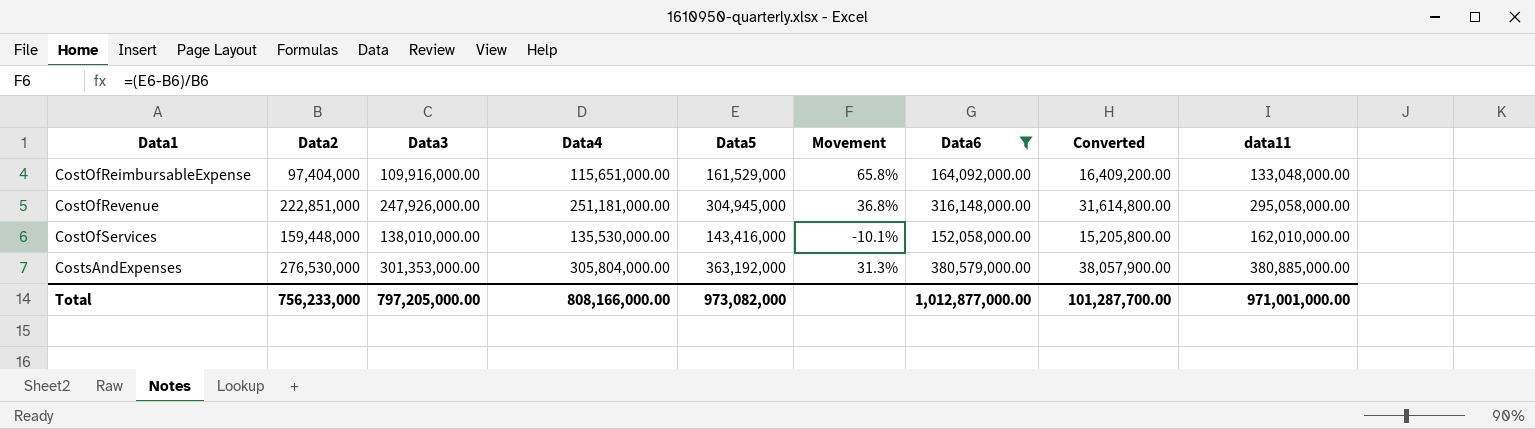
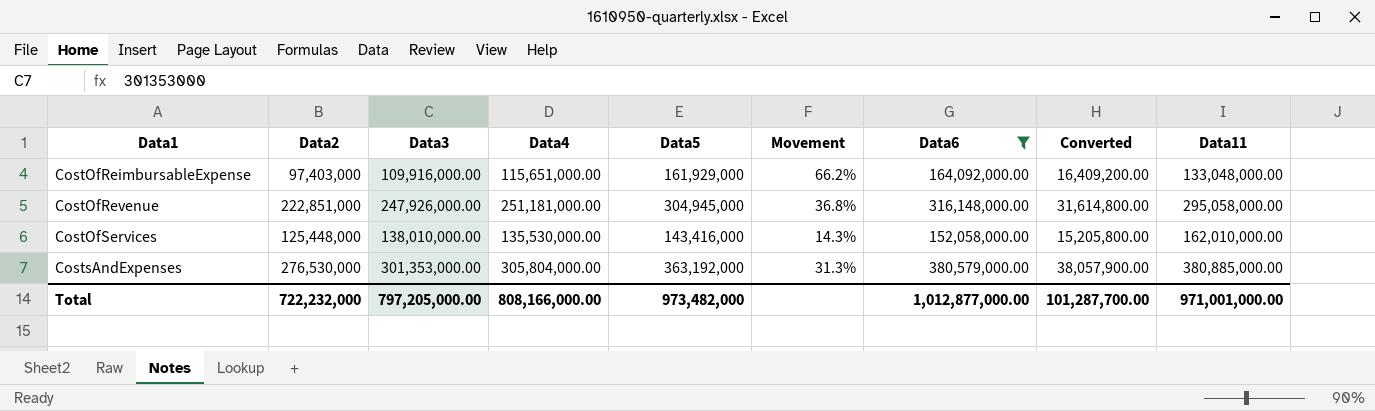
column name: data11 -> Data11
CostOfReimbursableExpense | Data2: 97,404,000 -> 97,403,000
CostOfReimbursableExpense | Data5: 161,529,000 -> 161,929,000
CostOfReimbursableExpense | Movement: 65.8% -> 66.2%
CostOfServices | Data2: 159,448,000 -> 125,448,000
CostOfServices | Movement: -10.1% -> 14.3%
Total | Data2: 756,233,000 -> 722,232,000
Total | Data5: 973,082,000 -> 973,482,000

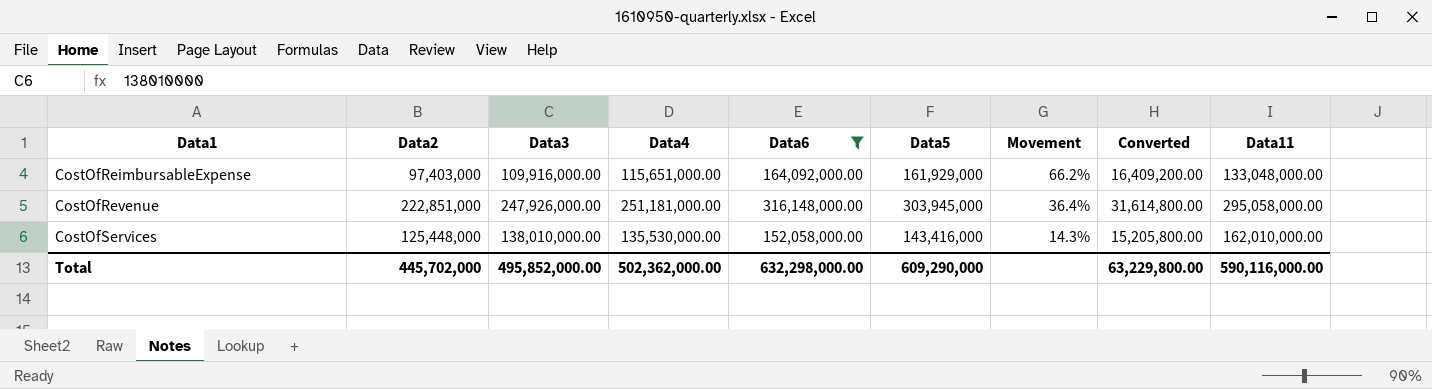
column Data6 | position: 7 -> 5
row CostsAndExpenses: 276,530,000 | 301,353,000.00 | 305,804,000.00 | 363,192,000 | 31.3% | 380,579,000.00 | 38,057,900.00 | 380,885,000.00 -> none
CostOfRevenue | Data5: 304,945,000 -> 303,945,000
CostOfRevenue | Movement: 36.8% -> 36.4%
Total | Data2: 722,232,000 -> 445,702,000
Total | Data3: 797,205,000.00 -> 495,852,000.00
Total | Data4: 808,166,000.00 -> 502,362,000.00
Total | Data6: 1,012,877,000.00 -> 632,298,000.00
Total | Data5: 973,482,000 -> 609,290,000
Total | Converted: 101,287,700.00 -> 63,229,800.00
Total | Data11: 971,001,000.00 -> 590,116,000.00

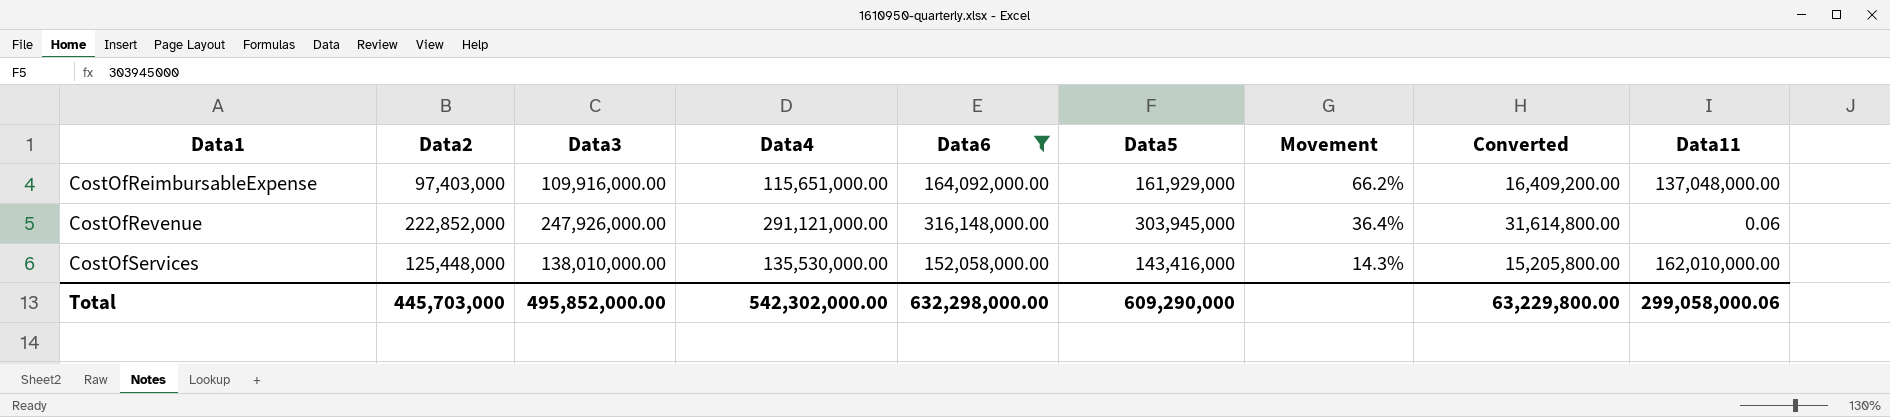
CostOfReimbursableExpense | Data11: 133,048,000.00 -> 137,048,000.00
CostOfRevenue | Data2: 222,851,000 -> 222,852,000
CostOfRevenue | Data4: 251,181,000.00 -> 291,121,000.00
CostOfRevenue | Data11: 295,058,000.00 -> 0.06
Total | Data2: 445,702,000 -> 445,703,000
Total | Data4: 502,362,000.00 -> 542,302,000.00
Total | Data11: 590,116,000.00 -> 299,058,000.06

